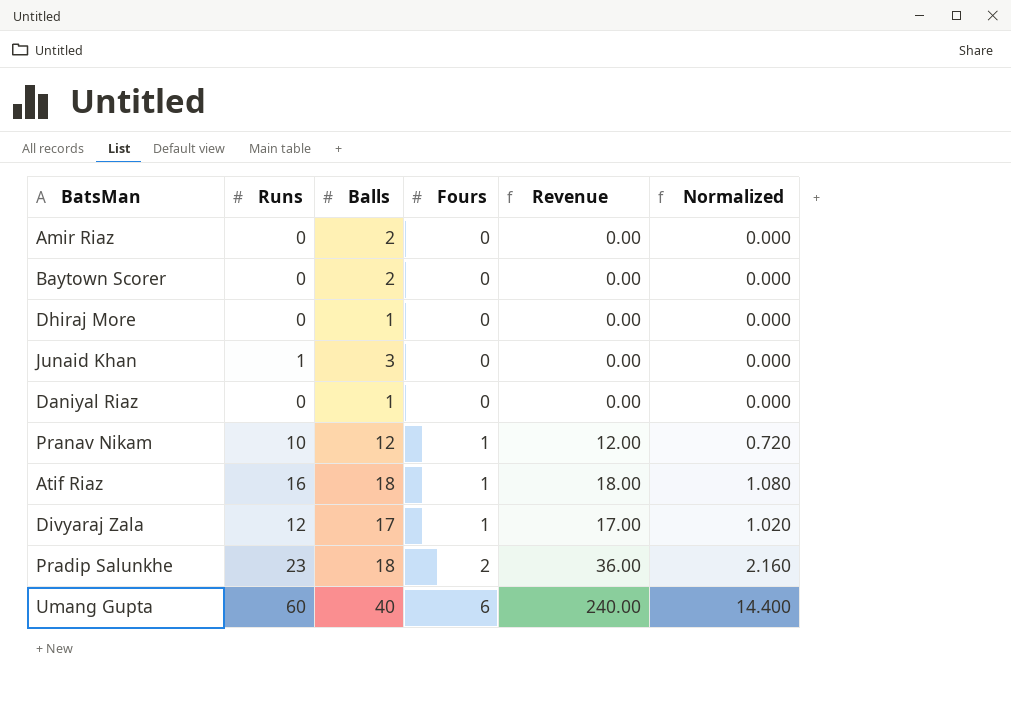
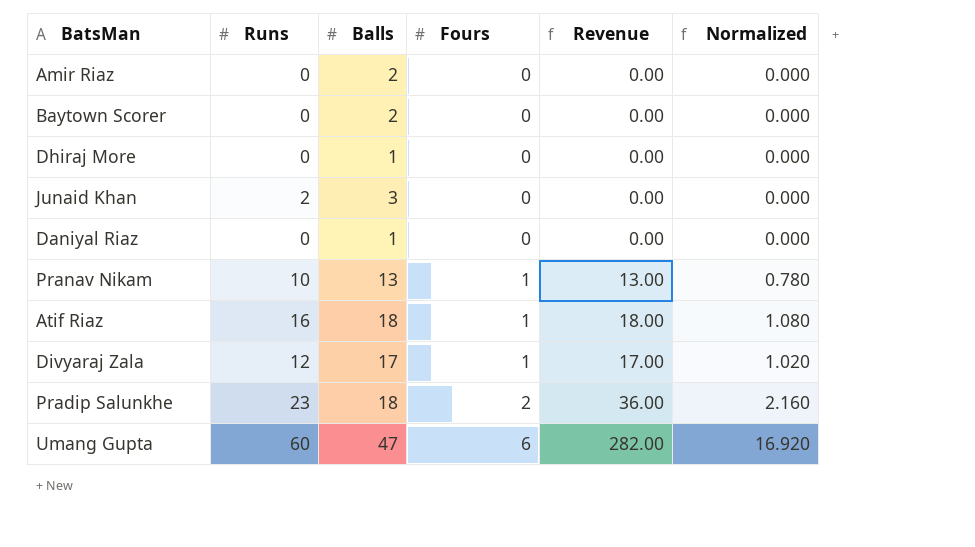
Junaid Khan | Runs: 1 -> 2
Pranav Nikam | Balls: 12 -> 13
Pranav Nikam | Revenue: 12.00 -> 13.00
Pranav Nikam | Normalized: 0.720 -> 0.780
Umang Gupta | Balls: 40 -> 47
Umang Gupta | Revenue: 240.00 -> 282.00
Umang Gupta | Normalized: 14.400 -> 16.920

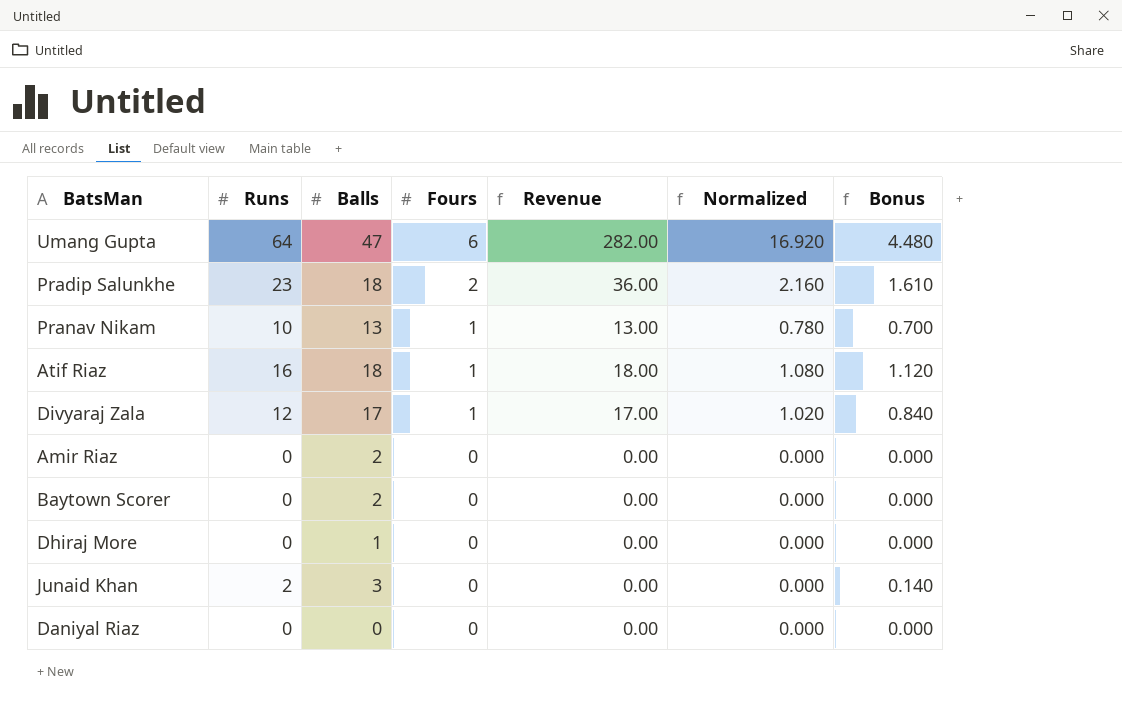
row order: Fours ascending -> Fours descending
column Bonus | formula: none -> [Runs] * 0.07
Umang Gupta | Runs: 60 -> 64
Daniyal Riaz | Balls: 1 -> 0

